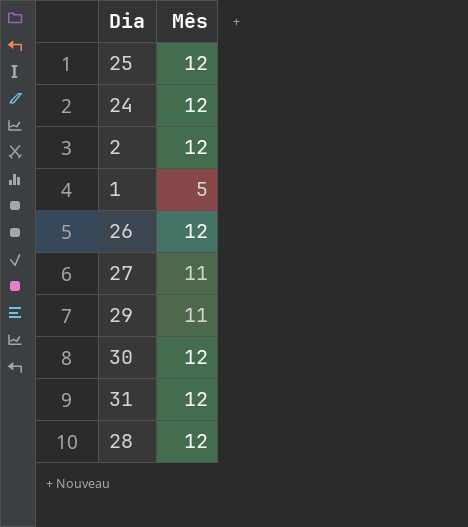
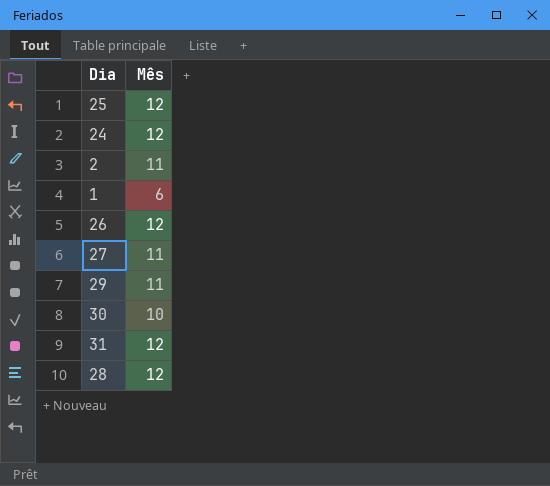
2 | Mês: 12 -> 11
1 | Mês: 5 -> 6
30 | Mês: 12 -> 10

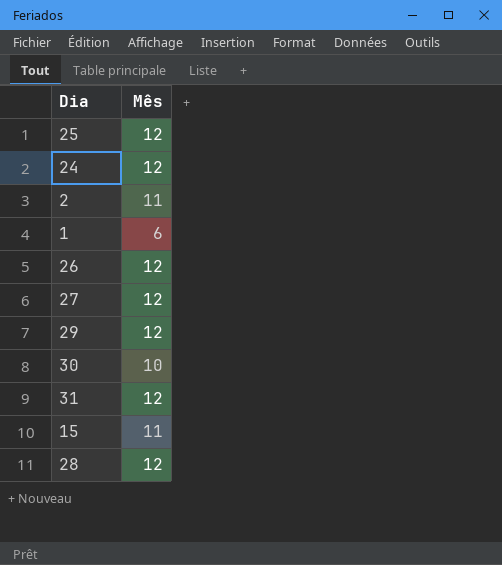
27 | Mês: 11 -> 12
29 | Mês: 11 -> 12
row 15: none -> 11

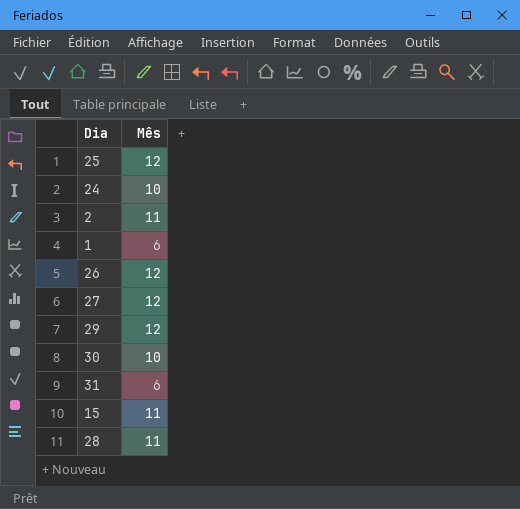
24 | Mês: 12 -> 10
31 | Mês: 12 -> 6
28 | Mês: 12 -> 11

